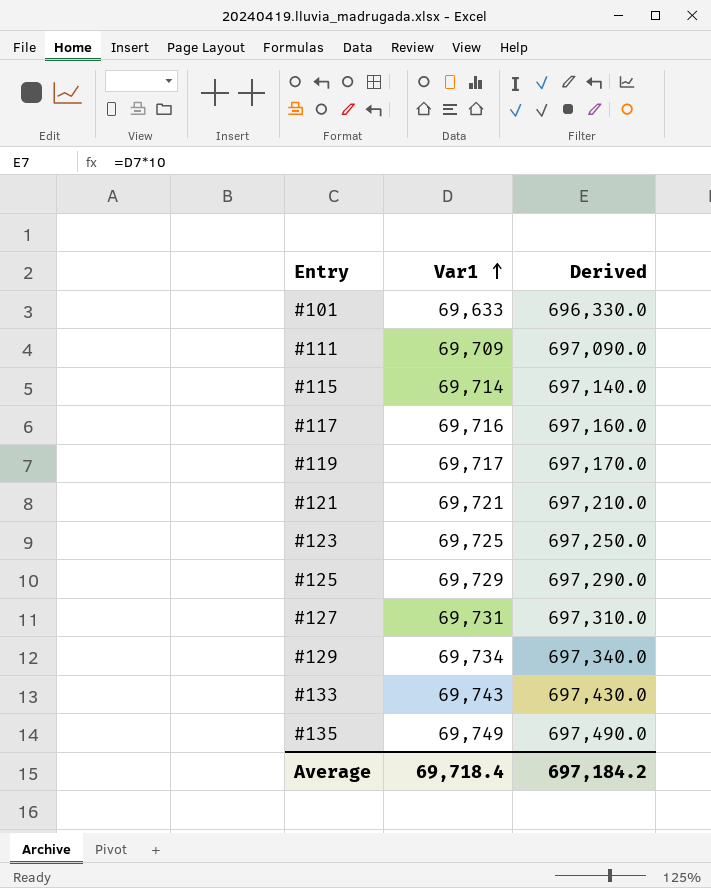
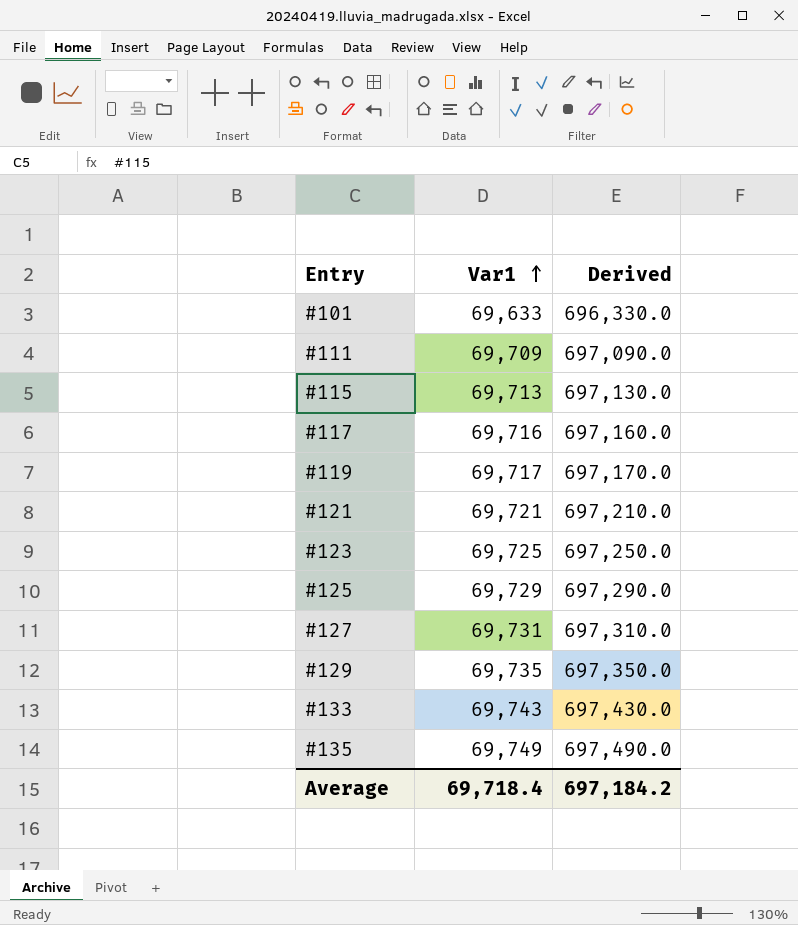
#115 | Var1: 69,714 -> 69,713
#115 | Derived: 697,140.0 -> 697,130.0
#129 | Var1: 69,734 -> 69,735
#129 | Derived: 697,340.0 -> 697,350.0

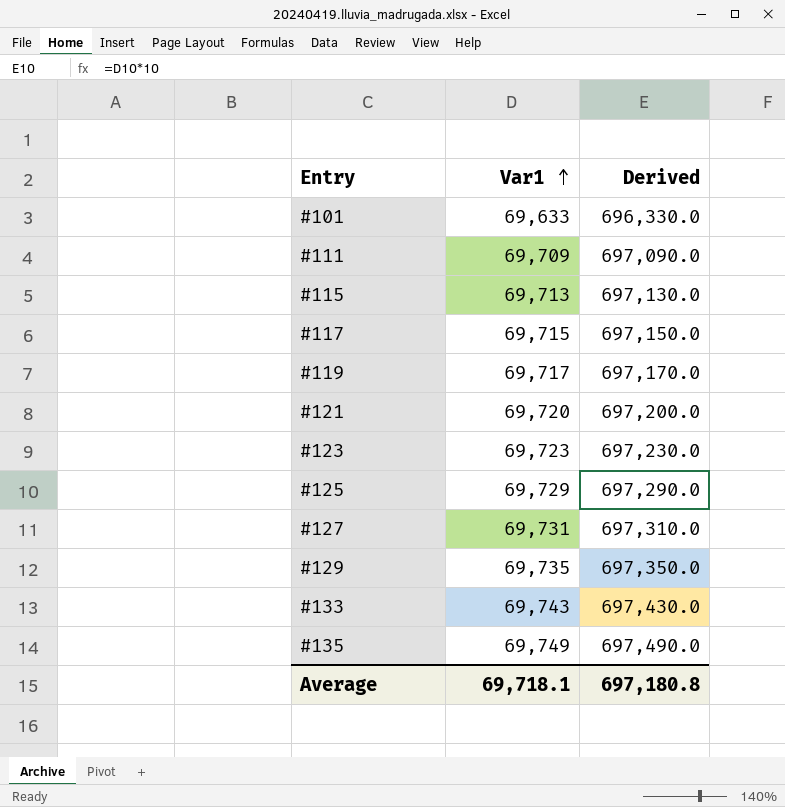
#117 | Var1: 69,716 -> 69,715
#117 | Derived: 697,160.0 -> 697,150.0
#121 | Var1: 69,721 -> 69,720
#121 | Derived: 697,210.0 -> 697,200.0
#123 | Var1: 69,725 -> 69,723
#123 | Derived: 697,250.0 -> 697,230.0
Average | Var1: 69,718.4 -> 69,718.1
Average | Derived: 697,184.2 -> 697,180.8

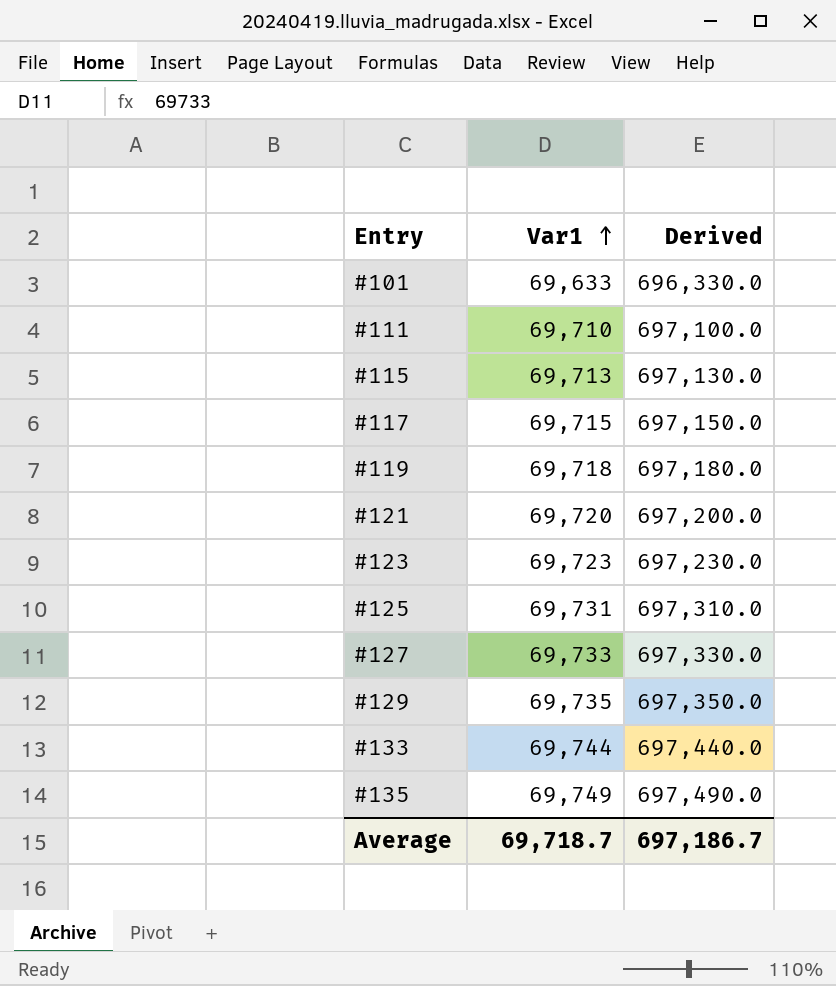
#111 | Var1: 69,709 -> 69,710
#111 | Derived: 697,090.0 -> 697,100.0
#119 | Var1: 69,717 -> 69,718
#119 | Derived: 697,170.0 -> 697,180.0
#125 | Var1: 69,729 -> 69,731
#125 | Derived: 697,290.0 -> 697,310.0
#127 | Var1: 69,731 -> 69,733
#127 | Derived: 697,310.0 -> 697,330.0
#133 | Var1: 69,743 -> 69,744
#133 | Derived: 697,430.0 -> 697,440.0
Average | Var1: 69,718.1 -> 69,718.7
Average | Derived: 697,180.8 -> 697,186.7

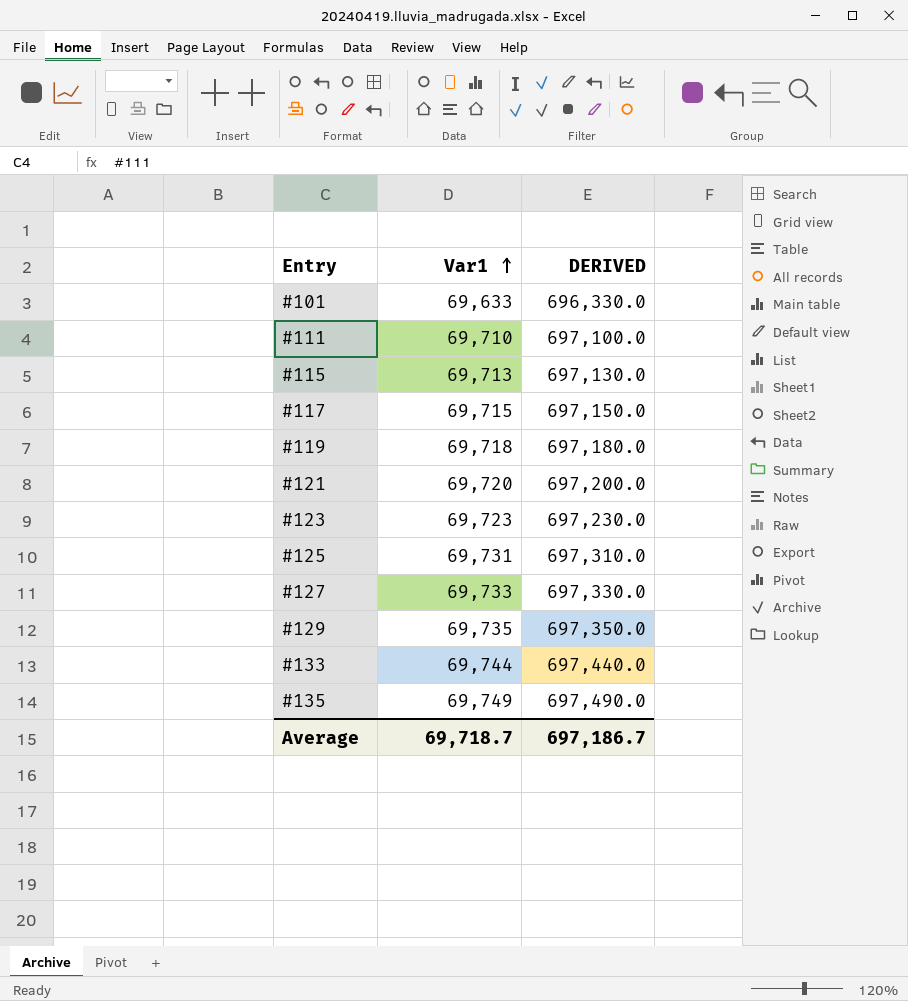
column name: Derived -> DERIVED

